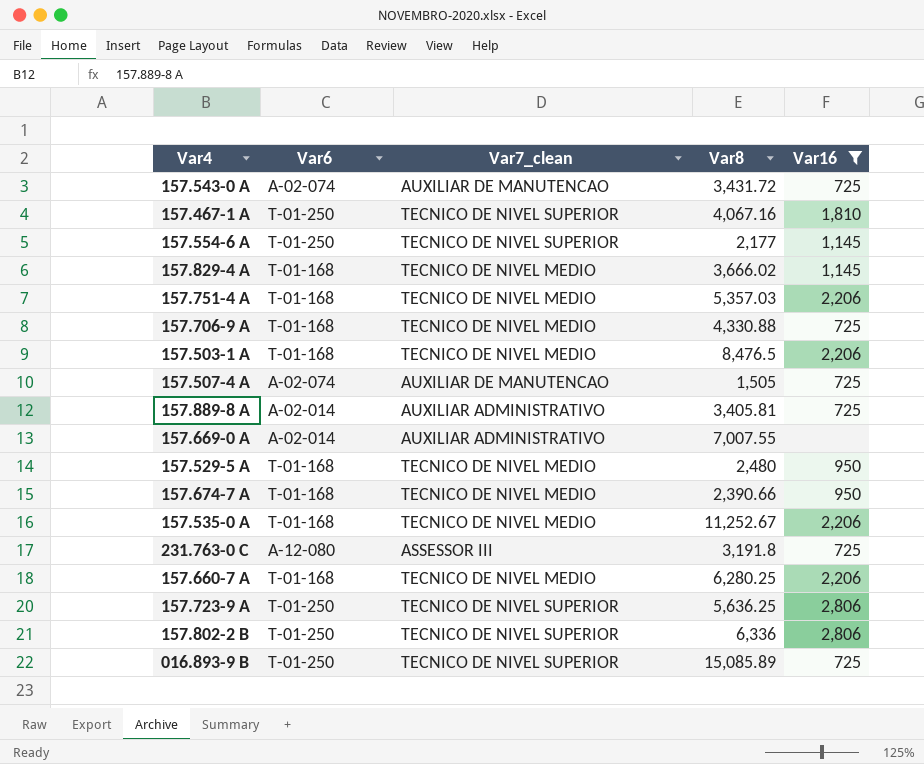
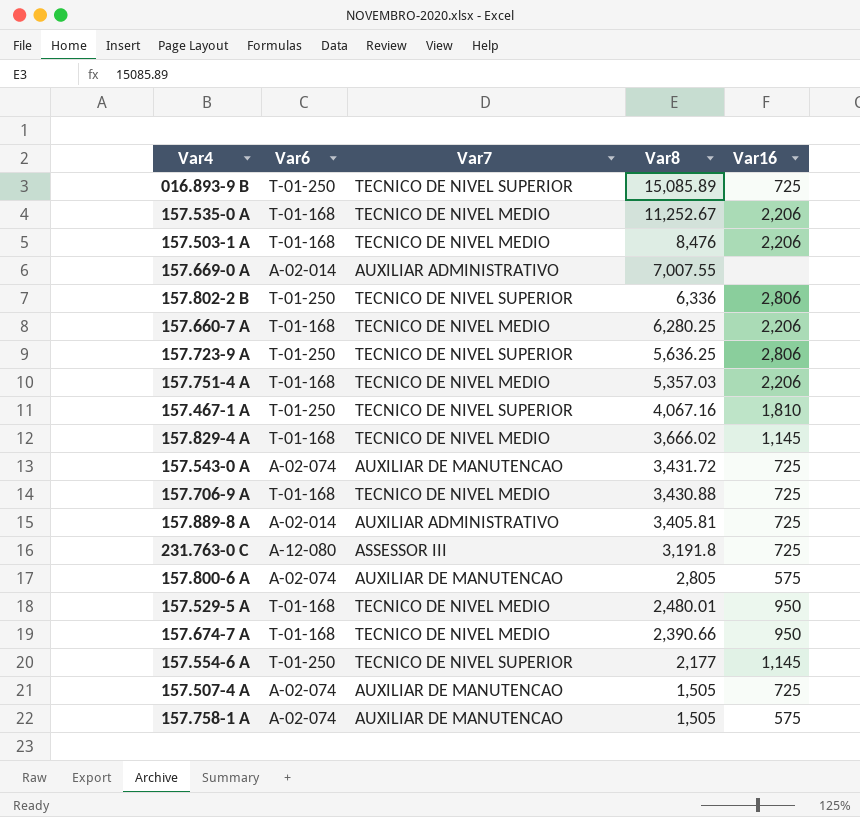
filter: Var16 != 575 -> none
row order: none -> Var8 descending
column name: Var7_clean -> Var7
157.503-1 A | Var8: 8,476.5 -> 8,476
157.706-9 A | Var8: 4,330.88 -> 3,430.88
157.529-5 A | Var8: 2,480 -> 2,480.01

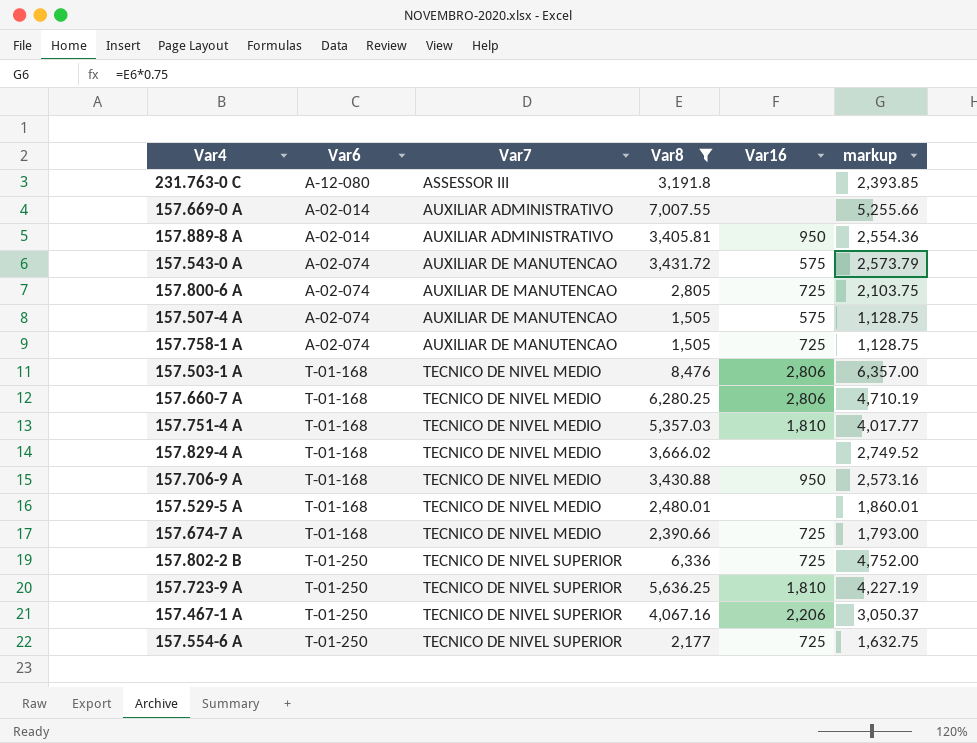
filter: none -> Var8 <= 8,476
row order: Var8 descending -> Var7 ascending
column markup | formula: none -> [Var8] * 0.75
231.763-0 C | Var16: 725 -> none
157.889-8 A | Var16: 725 -> 950
157.543-0 A | Var16: 725 -> 575
157.800-6 A | Var16: 575 -> 725
157.507-4 A | Var16: 725 -> 575
157.758-1 A | Var16: 575 -> 725
157.503-1 A | Var16: 2,206 -> 2,806
157.660-7 A | Var16: 2,206 -> 2,806
157.751-4 A | Var16: 2,206 -> 1,810
157.829-4 A | Var16: 1,145 -> none
157.706-9 A | Var16: 725 -> 950
157.529-5 A | Var16: 950 -> none
157.674-7 A | Var16: 950 -> 725
157.802-2 B | Var16: 2,806 -> 725
157.723-9 A | Var16: 2,806 -> 1,810
157.467-1 A | Var16: 1,810 -> 2,206
157.554-6 A | Var16: 1,145 -> 725

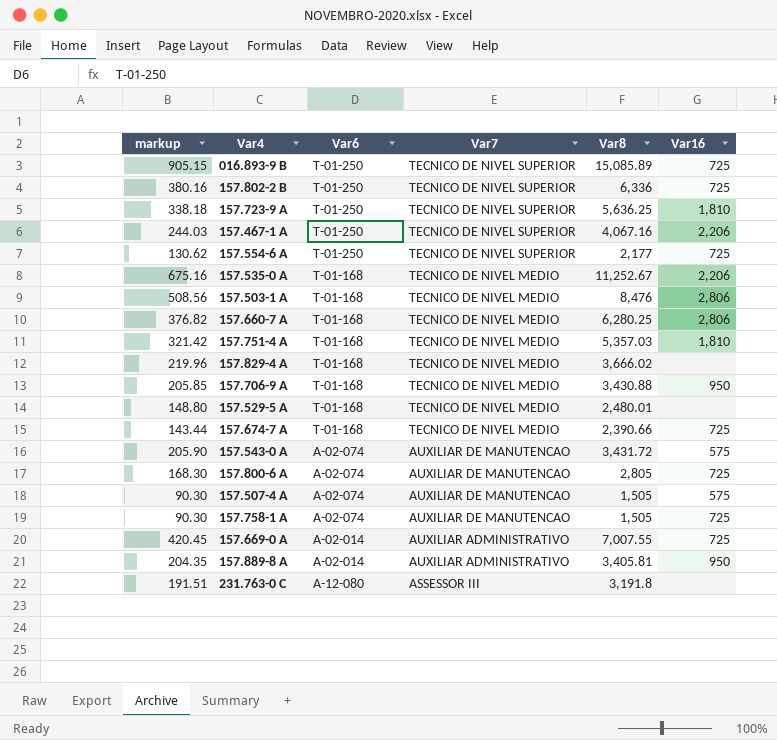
filter: Var8 <= 8,476 -> none
row order: Var7 ascending -> Var7 descending
column markup | formula: [Var8] * 0.75 -> [Var8] * 0.06
column markup | position: 6 -> 1
157.669-0 A | Var16: none -> 725

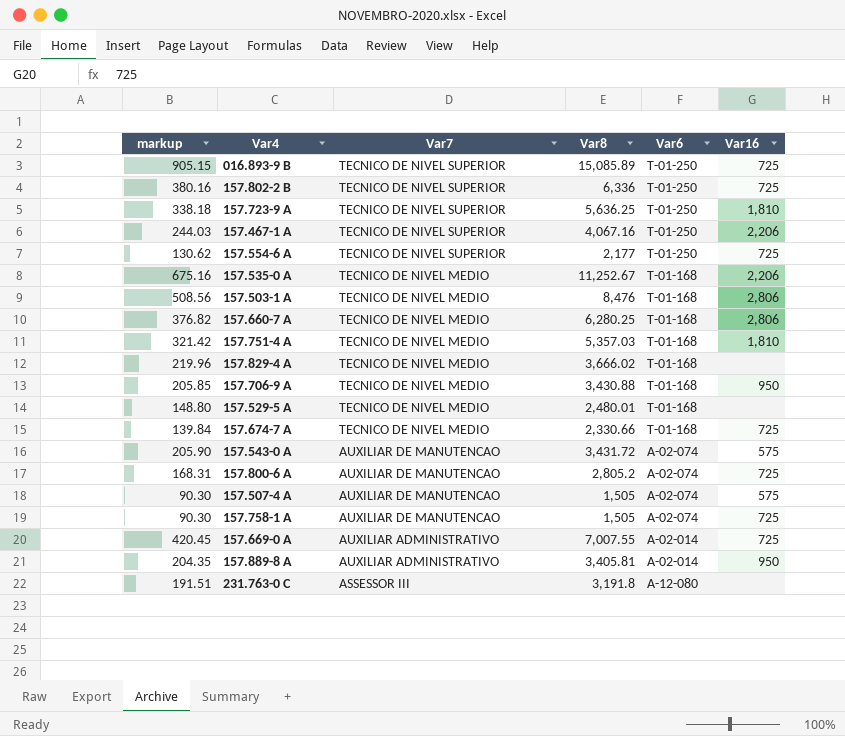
column Var6 | position: 3 -> 5
157.674-7 A | markup: 143.44 -> 139.84
157.674-7 A | Var8: 2,390.66 -> 2,330.66
157.800-6 A | markup: 168.30 -> 168.31
157.800-6 A | Var8: 2,805 -> 2,805.2

